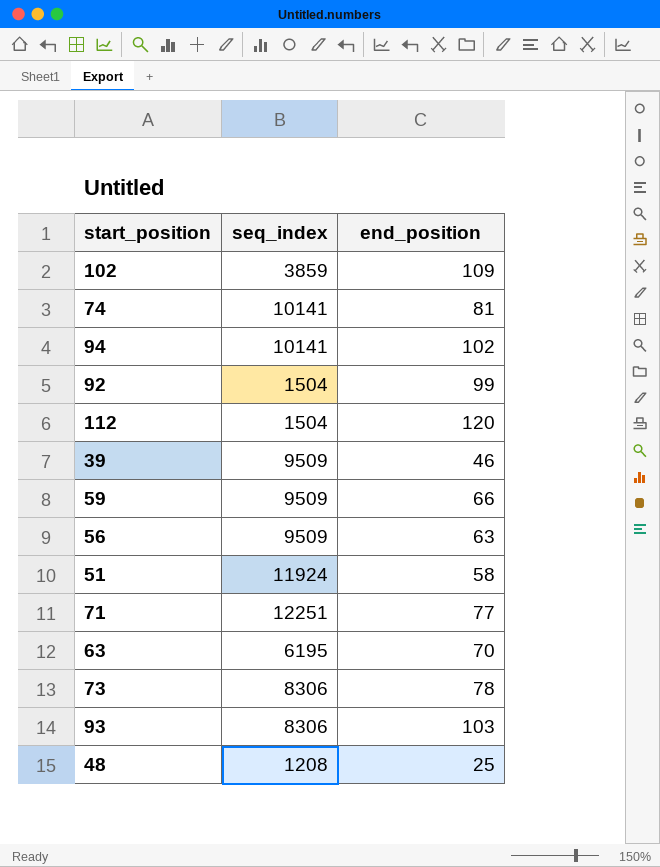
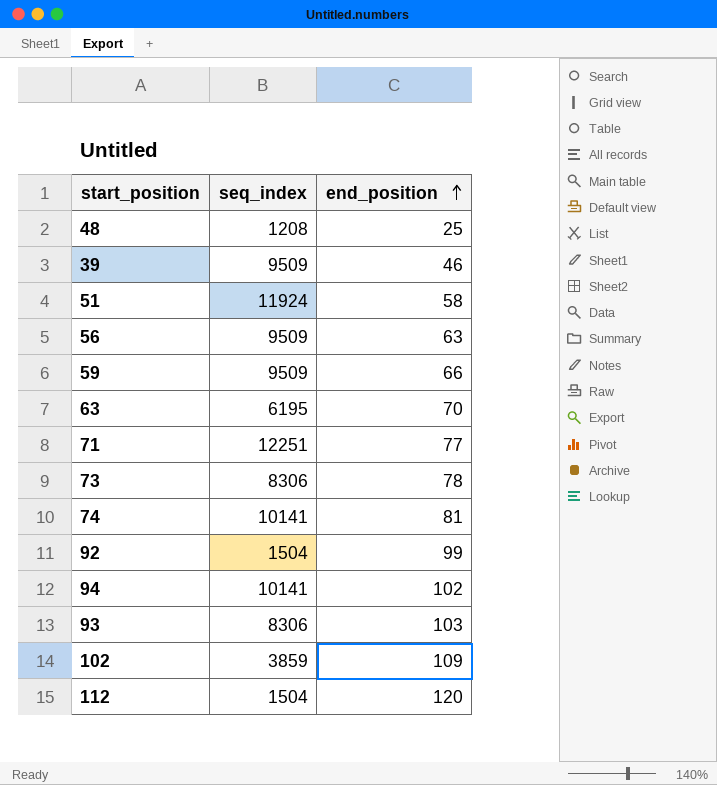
row order: none -> end_position ascending

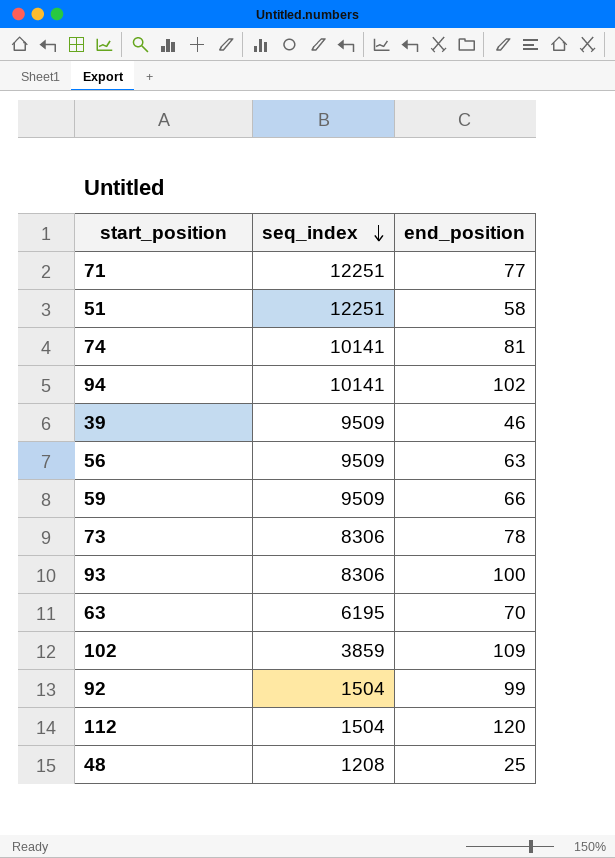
row order: end_position ascending -> seq_index descending
51 | seq_index: 11924 -> 12251
93 | end_position: 103 -> 100

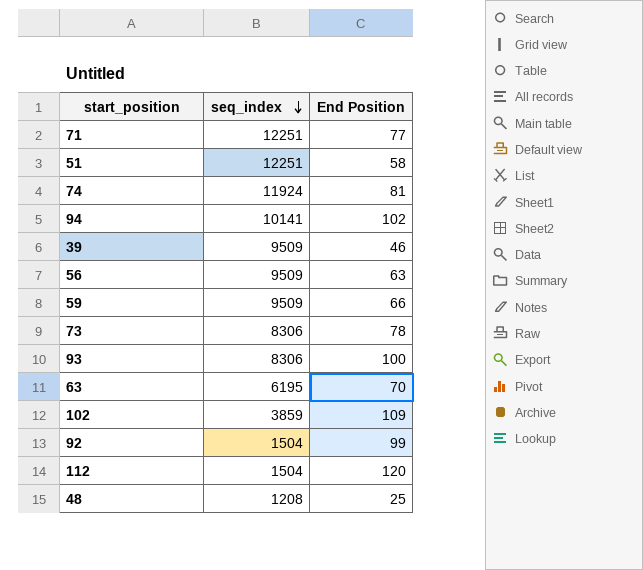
column name: end_position -> End Position
74 | seq_index: 10141 -> 11924

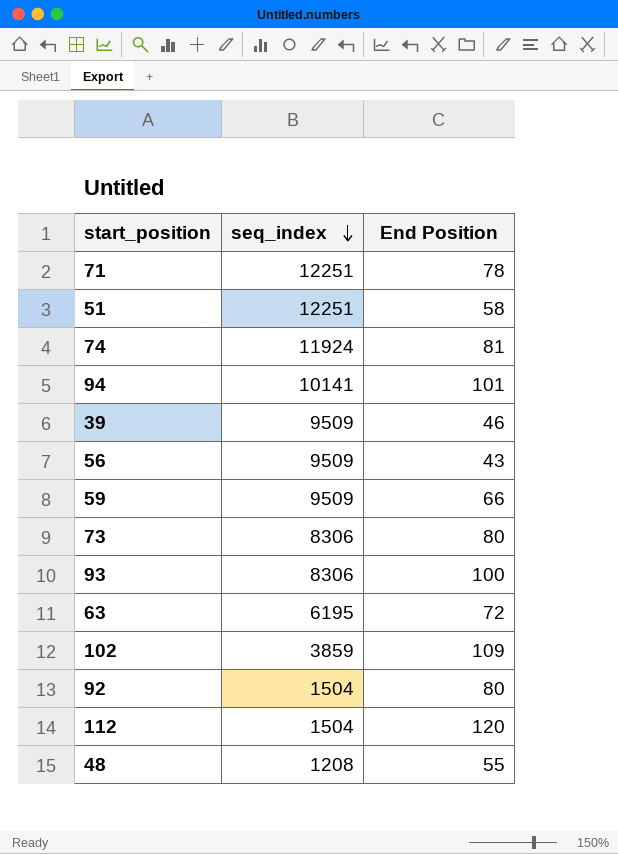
71 | End Position: 77 -> 78
94 | End Position: 102 -> 101
56 | End Position: 63 -> 43
73 | End Position: 78 -> 80
63 | End Position: 70 -> 72
92 | End Position: 99 -> 80
48 | End Position: 25 -> 55

